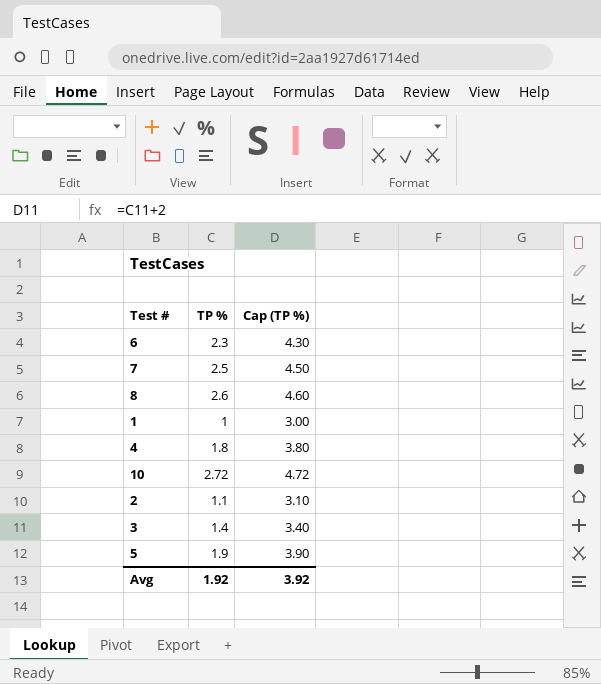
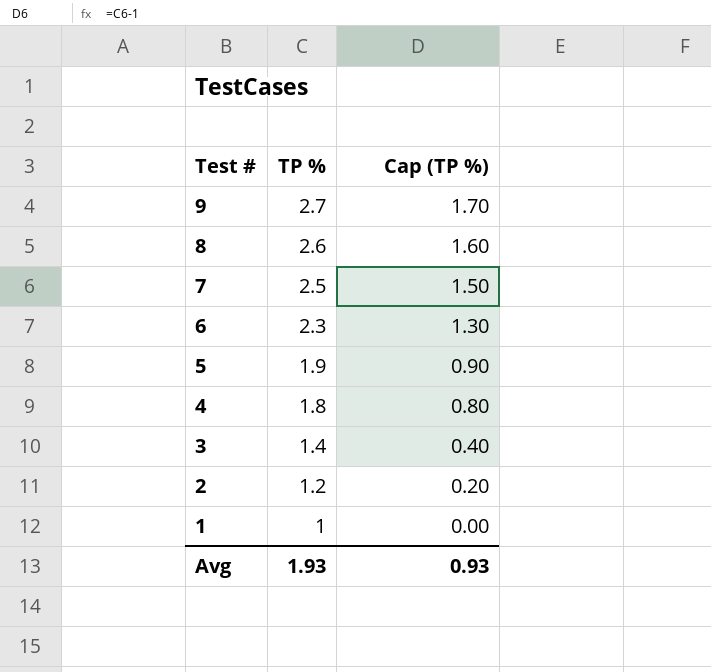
row order: none -> Test # descending
column Cap (TP %) | formula: [TP %] + 2 -> [TP %] - 1
row 10: 2.72 | 4.72 -> none
row 9: none -> 2.7 | 1.70
2 | TP %: 1.1 -> 1.2
Avg | TP %: 1.92 -> 1.93
Avg | Cap (TP %): 3.92 -> 0.93

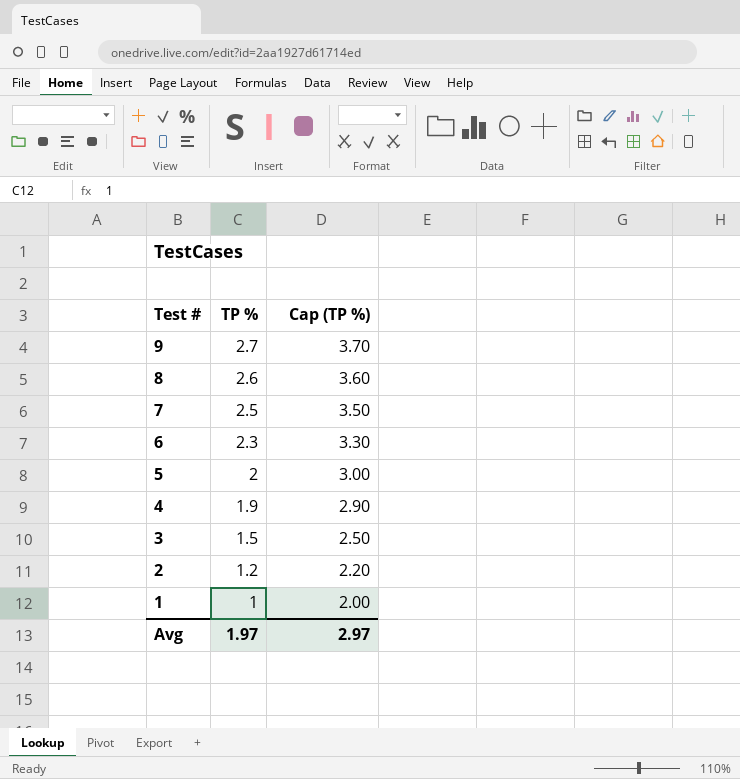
column Cap (TP %) | formula: [TP %] - 1 -> [TP %] + 1
5 | TP %: 1.9 -> 2
4 | TP %: 1.8 -> 1.9
3 | TP %: 1.4 -> 1.5
Avg | TP %: 1.93 -> 1.97
Avg | Cap (TP %): 0.93 -> 2.97

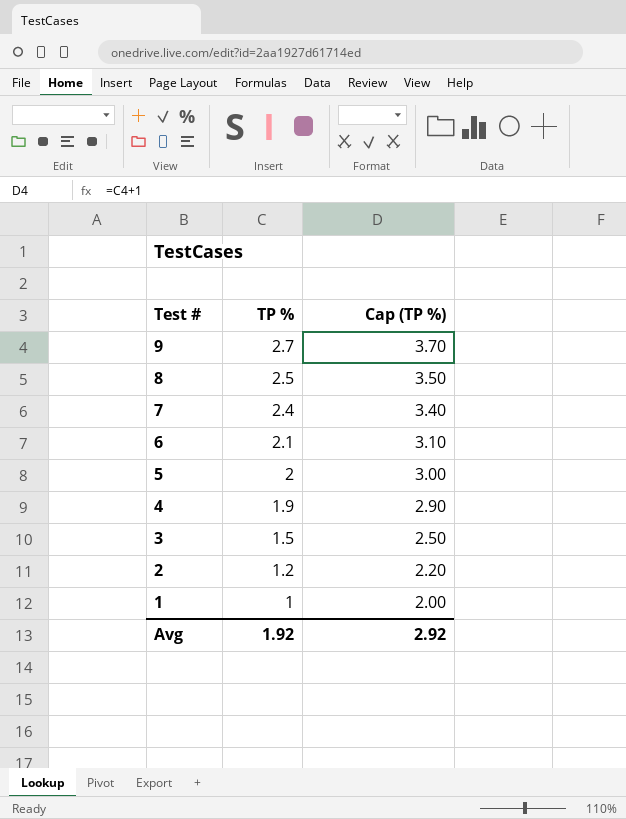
8 | TP %: 2.6 -> 2.5
8 | Cap (TP %): 3.60 -> 3.50
7 | TP %: 2.5 -> 2.4
7 | Cap (TP %): 3.50 -> 3.40
6 | TP %: 2.3 -> 2.1
6 | Cap (TP %): 3.30 -> 3.10
Avg | TP %: 1.97 -> 1.92
Avg | Cap (TP %): 2.97 -> 2.92

